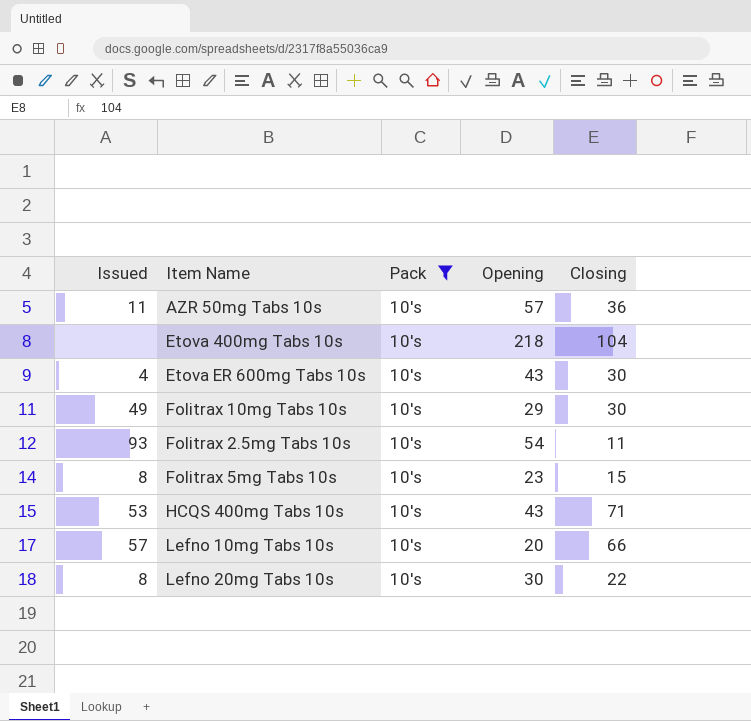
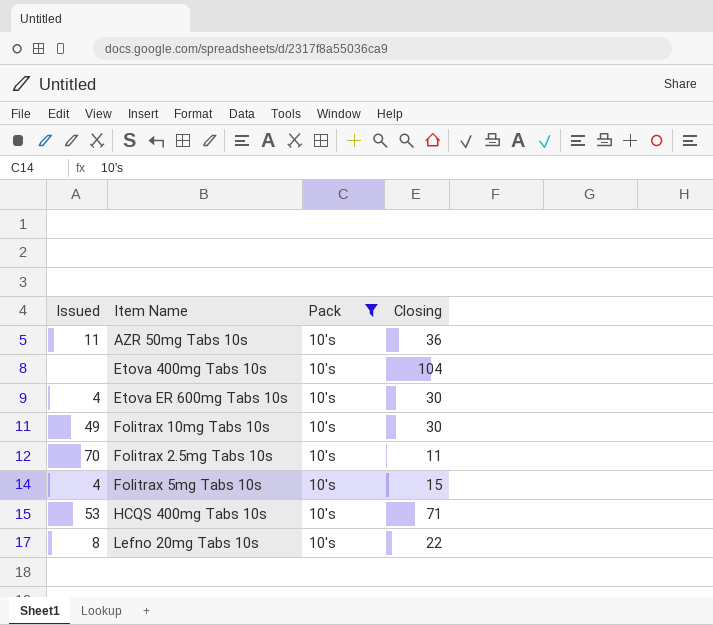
column Opening | position: 4 -> none
row Lefno 10mg Tabs 10s: 57 | 10's | 20 | 66 -> none
Folitrax 2.5mg Tabs 10s | Issued: 93 -> 70
Folitrax 5mg Tabs 10s | Issued: 8 -> 4

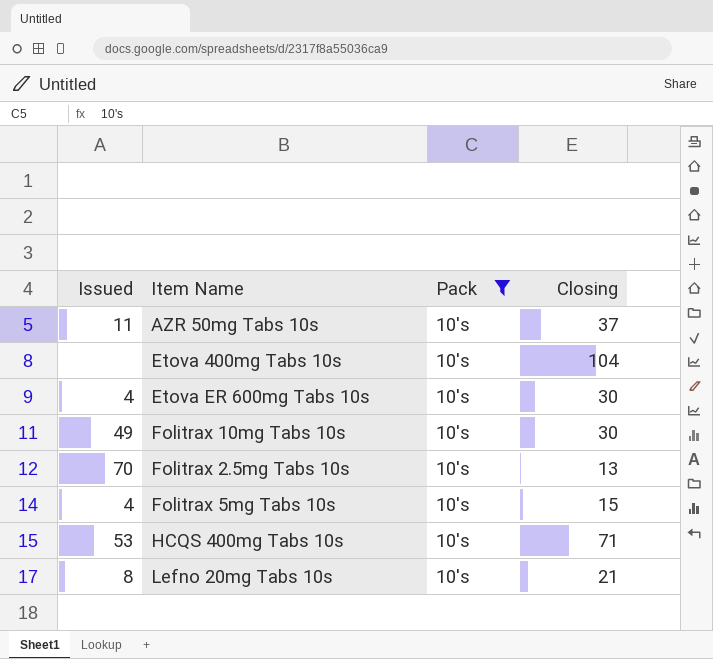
AZR 50mg Tabs 10s | Closing: 36 -> 37
Folitrax 2.5mg Tabs 10s | Closing: 11 -> 13
Lefno 20mg Tabs 10s | Closing: 22 -> 21

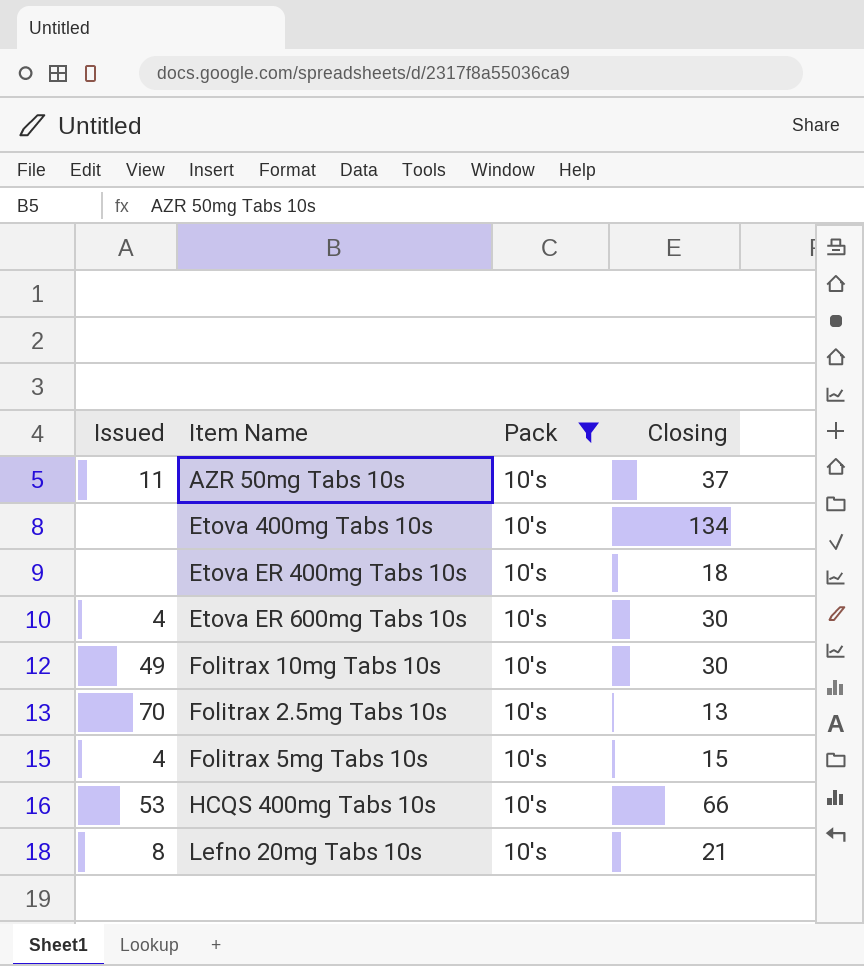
Etova 400mg Tabs 10s | Closing: 104 -> 134
row Etova ER 400mg Tabs 10s: none -> none | 10's | 18
HCQS 400mg Tabs 10s | Closing: 71 -> 66

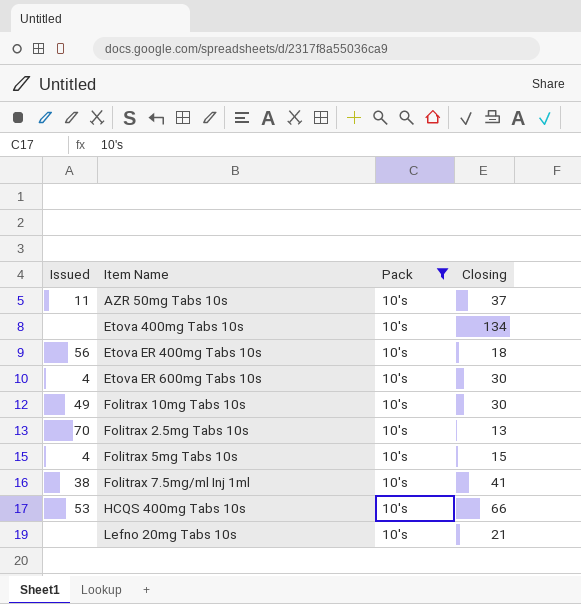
Etova ER 400mg Tabs 10s | Issued: none -> 56
row Folitrax 7.5mg/ml Inj 1ml: none -> 38 | 10's | 41
Lefno 20mg Tabs 10s | Issued: 8 -> none

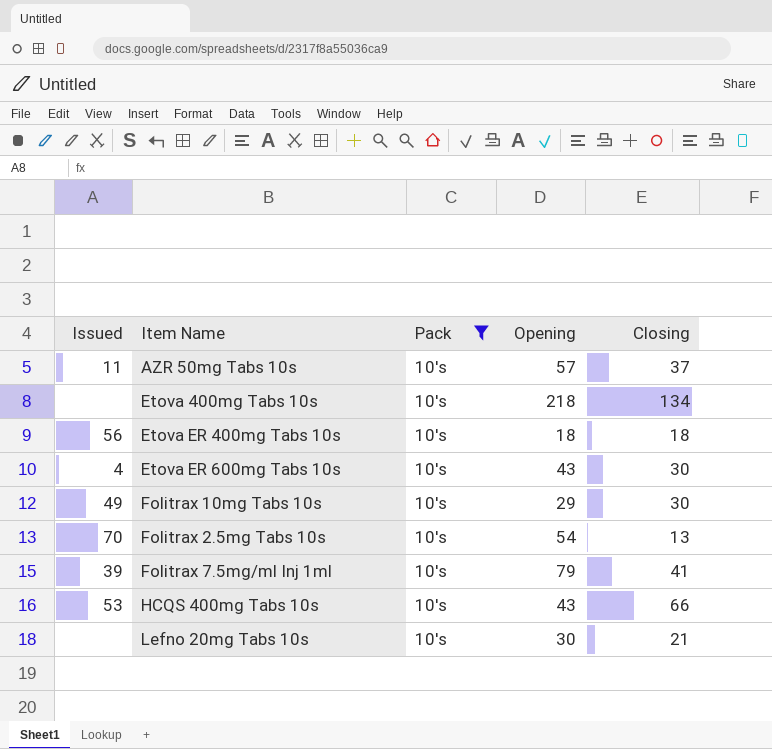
column Opening | position: none -> 4
row Folitrax 5mg Tabs 10s: 4 | 10's | 15 -> none
Folitrax 7.5mg/ml Inj 1ml | Issued: 38 -> 39

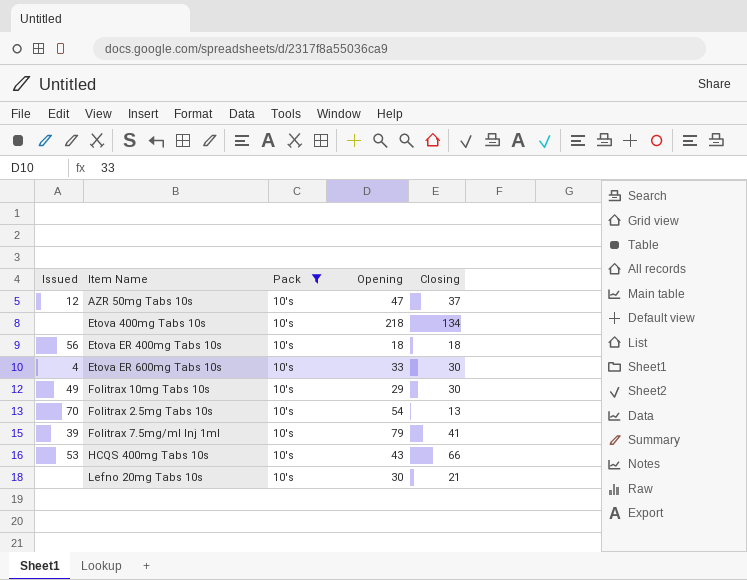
AZR 50mg Tabs 10s | Issued: 11 -> 12
AZR 50mg Tabs 10s | Opening: 57 -> 47
Etova ER 600mg Tabs 10s | Opening: 43 -> 33

